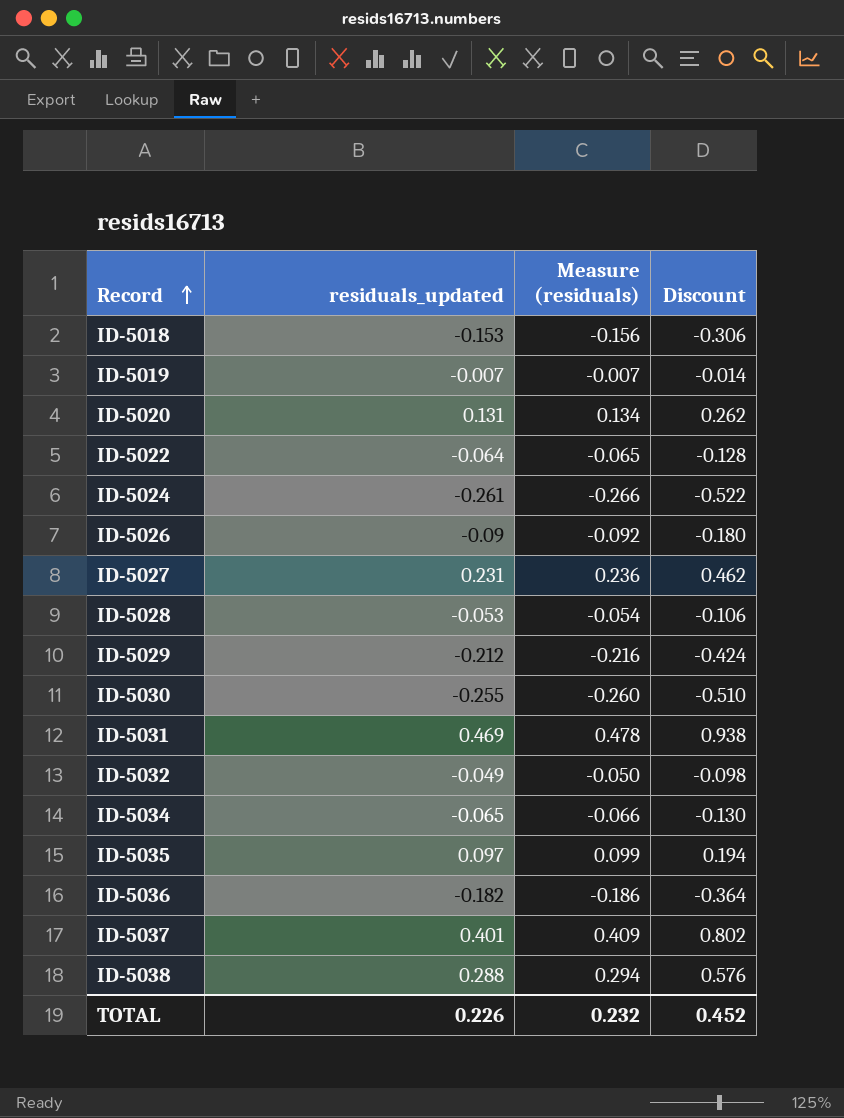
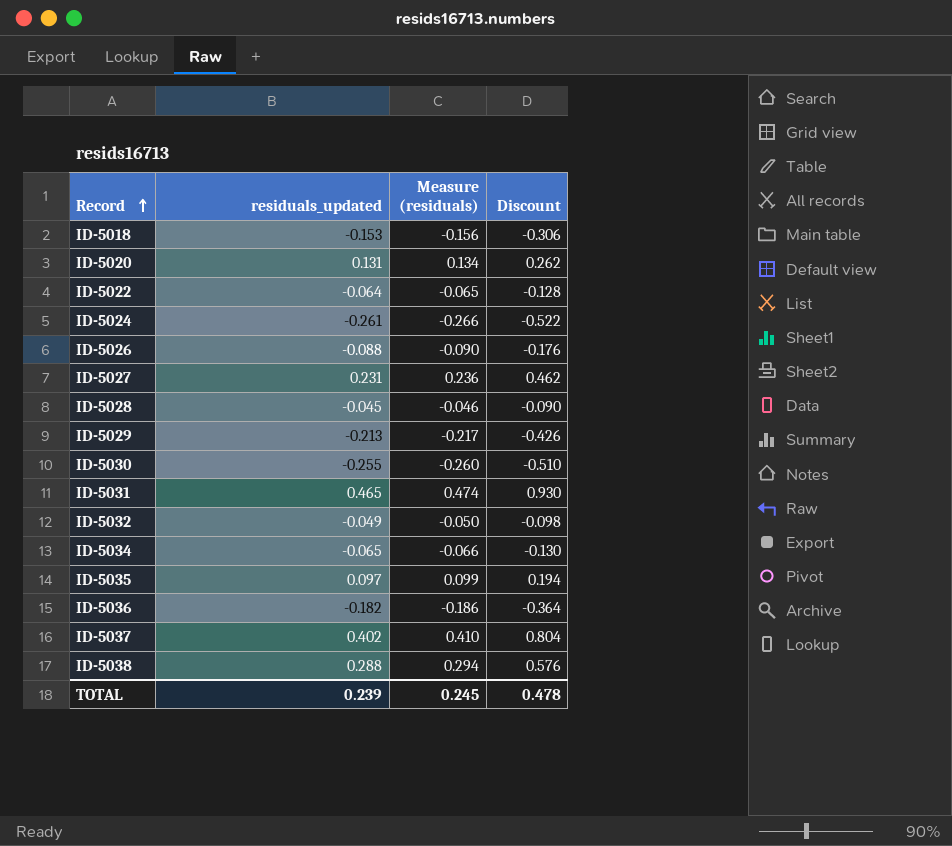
row ID-5019: -0.007 | -0.007 | -0.014 -> none
ID-5026 | residuals_updated: -0.09 -> -0.088
ID-5026 | Measure (residuals): -0.092 -> -0.090
ID-5026 | Discount: -0.180 -> -0.176
ID-5028 | residuals_updated: -0.053 -> -0.045
ID-5028 | Measure (residuals): -0.054 -> -0.046
ID-5028 | Discount: -0.106 -> -0.090
ID-5029 | residuals_updated: -0.212 -> -0.213
ID-5029 | Measure (residuals): -0.216 -> -0.217
ID-5029 | Discount: -0.424 -> -0.426
ID-5031 | residuals_updated: 0.469 -> 0.465
ID-5031 | Measure (residuals): 0.478 -> 0.474
ID-5031 | Discount: 0.938 -> 0.930
ID-5037 | residuals_updated: 0.401 -> 0.402
ID-5037 | Measure (residuals): 0.409 -> 0.410
ID-5037 | Discount: 0.802 -> 0.804
TOTAL | residuals_updated: 0.226 -> 0.239
TOTAL | Measure (residuals): 0.232 -> 0.245
TOTAL | Discount: 0.452 -> 0.478

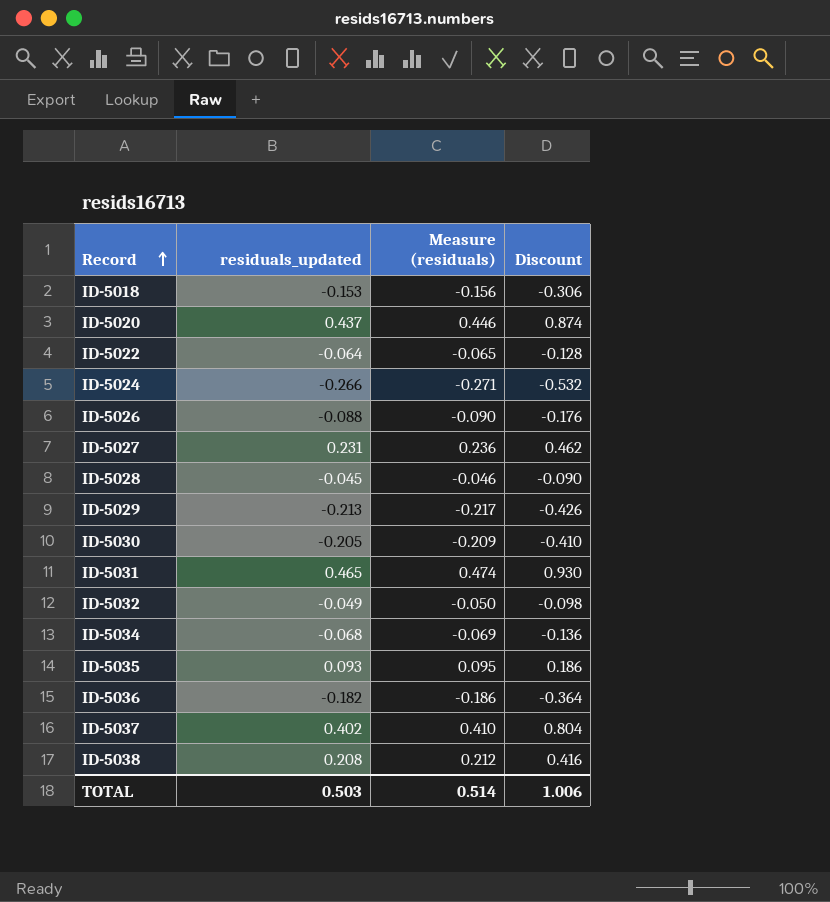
ID-5020 | residuals_updated: 0.131 -> 0.437
ID-5020 | Measure (residuals): 0.134 -> 0.446
ID-5020 | Discount: 0.262 -> 0.874
ID-5024 | residuals_updated: -0.261 -> -0.266
ID-5024 | Measure (residuals): -0.266 -> -0.271
ID-5024 | Discount: -0.522 -> -0.532
ID-5030 | residuals_updated: -0.255 -> -0.205
ID-5030 | Measure (residuals): -0.260 -> -0.209
ID-5030 | Discount: -0.510 -> -0.410
ID-5034 | residuals_updated: -0.065 -> -0.068
ID-5034 | Measure (residuals): -0.066 -> -0.069
ID-5034 | Discount: -0.130 -> -0.136
ID-5035 | residuals_updated: 0.097 -> 0.093
ID-5035 | Measure (residuals): 0.099 -> 0.095
ID-5035 | Discount: 0.194 -> 0.186
ID-5038 | residuals_updated: 0.288 -> 0.208
ID-5038 | Measure (residuals): 0.294 -> 0.212
ID-5038 | Discount: 0.576 -> 0.416
TOTAL | residuals_updated: 0.239 -> 0.503
TOTAL | Measure (residuals): 0.245 -> 0.514
TOTAL | Discount: 0.478 -> 1.006

